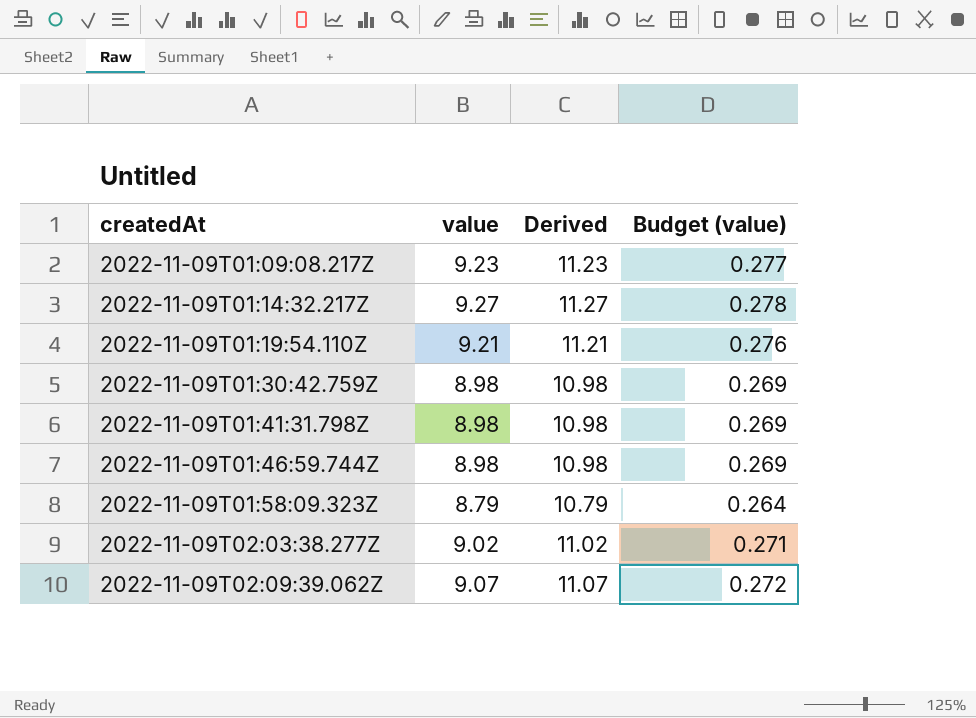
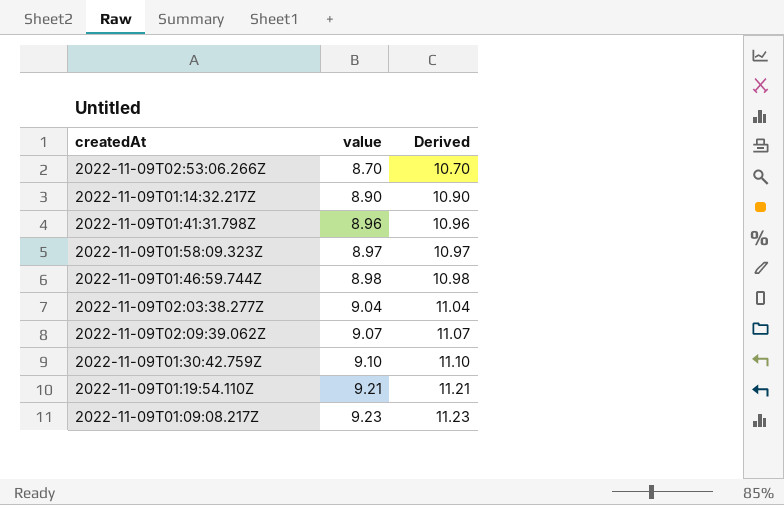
row order: createdAt ascending -> value ascending
column Budget (value) | formula: [value] * 0.03 -> none
row 2022-11-09T02:53:06.266Z: none -> 8.70 | 10.70
2022-11-09T01:14:32.217Z | value: 9.27 -> 8.90
2022-11-09T01:14:32.217Z | Derived: 11.27 -> 10.90
2022-11-09T01:41:31.798Z | value: 8.98 -> 8.96
2022-11-09T01:41:31.798Z | Derived: 10.98 -> 10.96
2022-11-09T01:58:09.323Z | value: 8.79 -> 8.97
2022-11-09T01:58:09.323Z | Derived: 10.79 -> 10.97
2022-11-09T02:03:38.277Z | value: 9.02 -> 9.04
2022-11-09T02:03:38.277Z | Derived: 11.02 -> 11.04
2022-11-09T01:30:42.759Z | value: 8.98 -> 9.10
2022-11-09T01:30:42.759Z | Derived: 10.98 -> 11.10

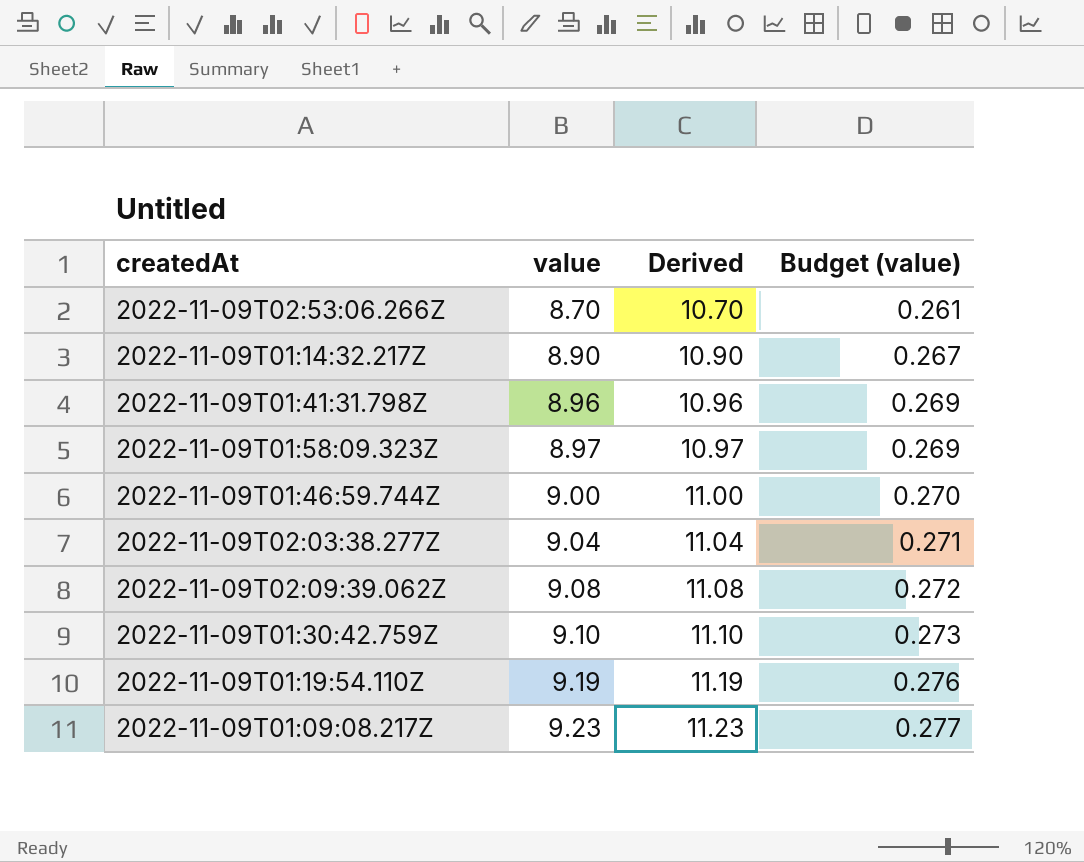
column Budget (value) | formula: none -> [value] * 0.03
2022-11-09T01:46:59.744Z | value: 8.98 -> 9.00
2022-11-09T01:46:59.744Z | Derived: 10.98 -> 11.00
2022-11-09T02:09:39.062Z | value: 9.07 -> 9.08
2022-11-09T02:09:39.062Z | Derived: 11.07 -> 11.08
2022-11-09T01:19:54.110Z | value: 9.21 -> 9.19
2022-11-09T01:19:54.110Z | Derived: 11.21 -> 11.19

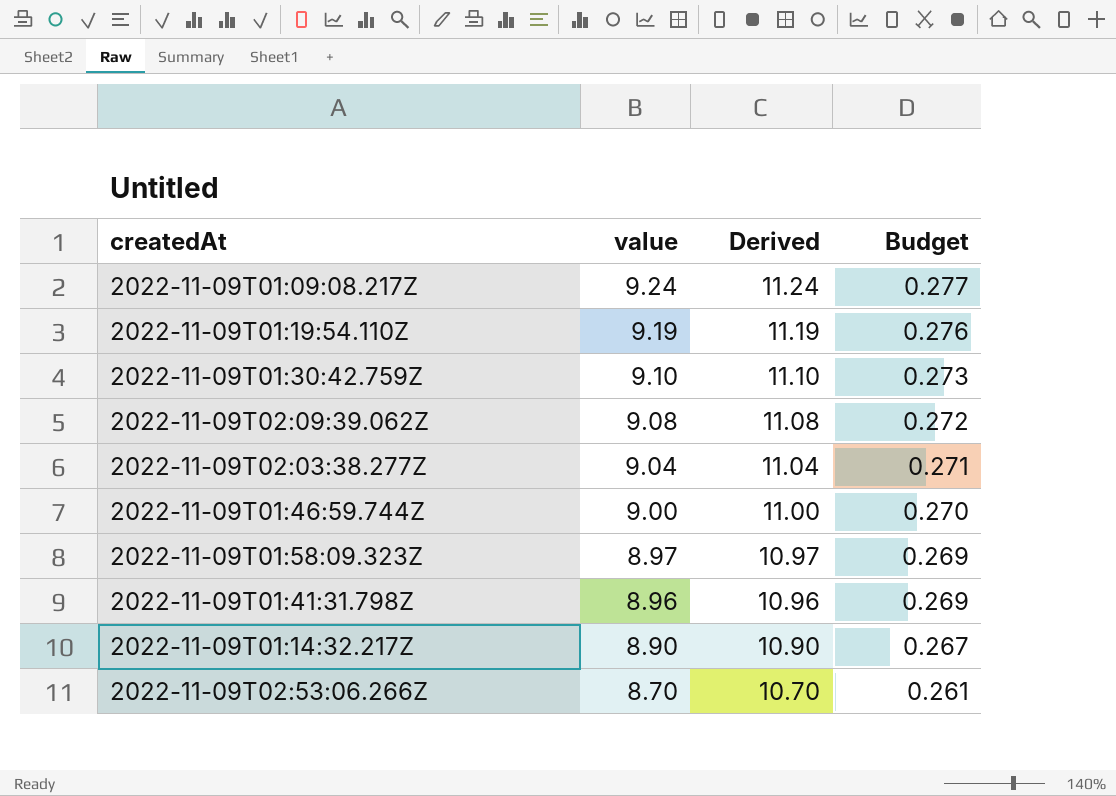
row order: value ascending -> value descending
column name: Budget (value) -> Budget
2022-11-09T01:09:08.217Z | value: 9.23 -> 9.24
2022-11-09T01:09:08.217Z | Derived: 11.23 -> 11.24

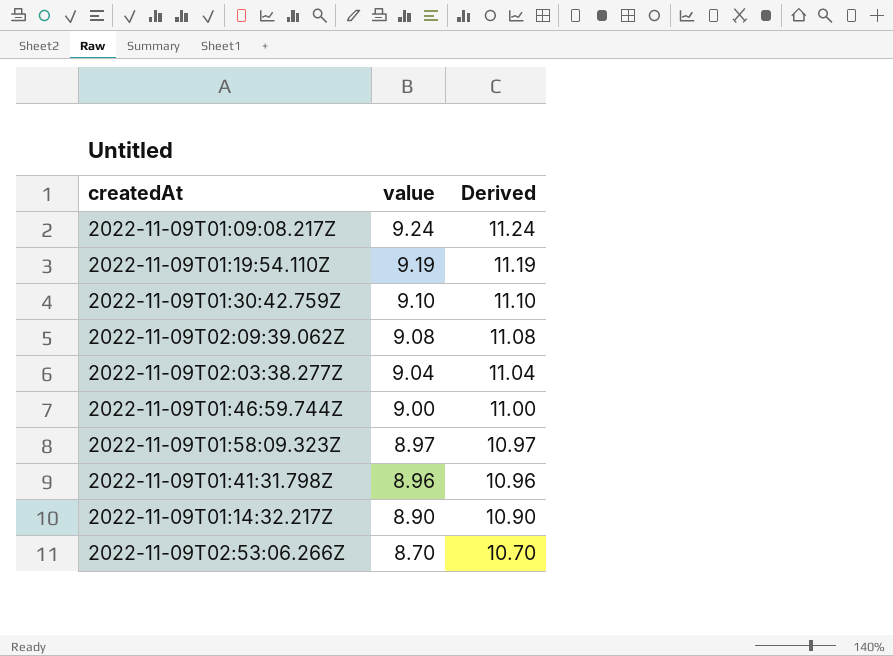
column Budget | formula: [value] * 0.03 -> none

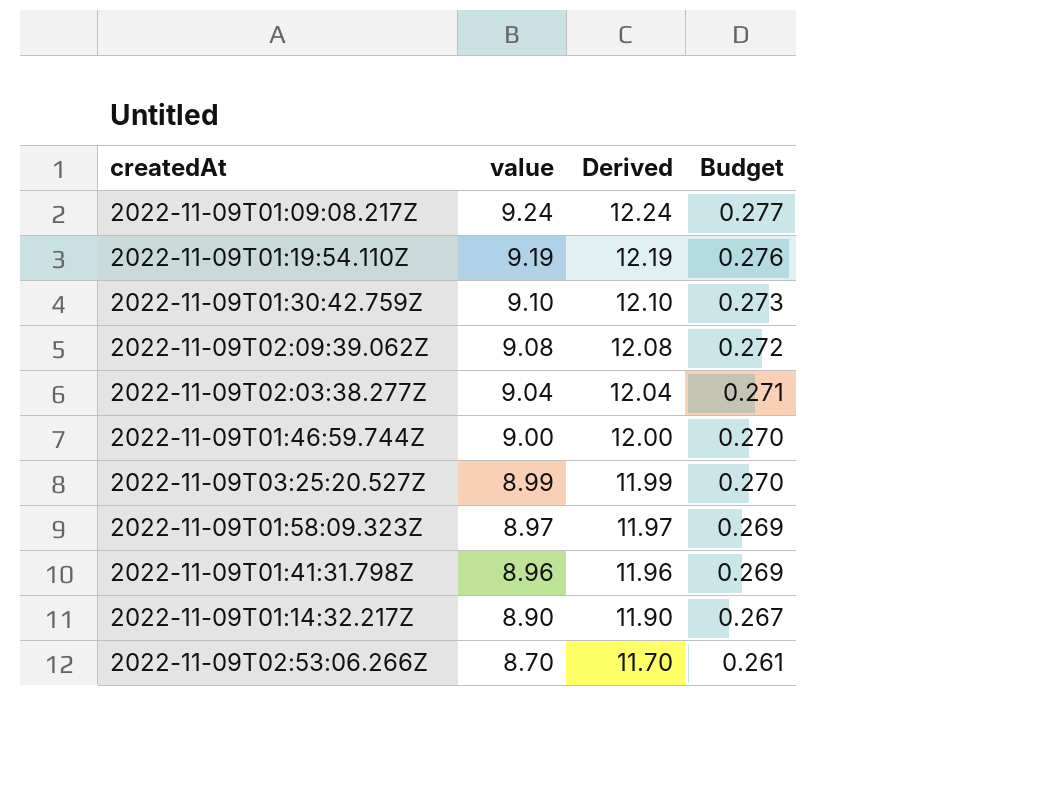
column Derived | formula: [value] + 2 -> [value] + 3
column Budget | formula: none -> [value] * 0.03
row 2022-11-09T03:25:20.527Z: none -> 8.99 | 11.99 | 0.270

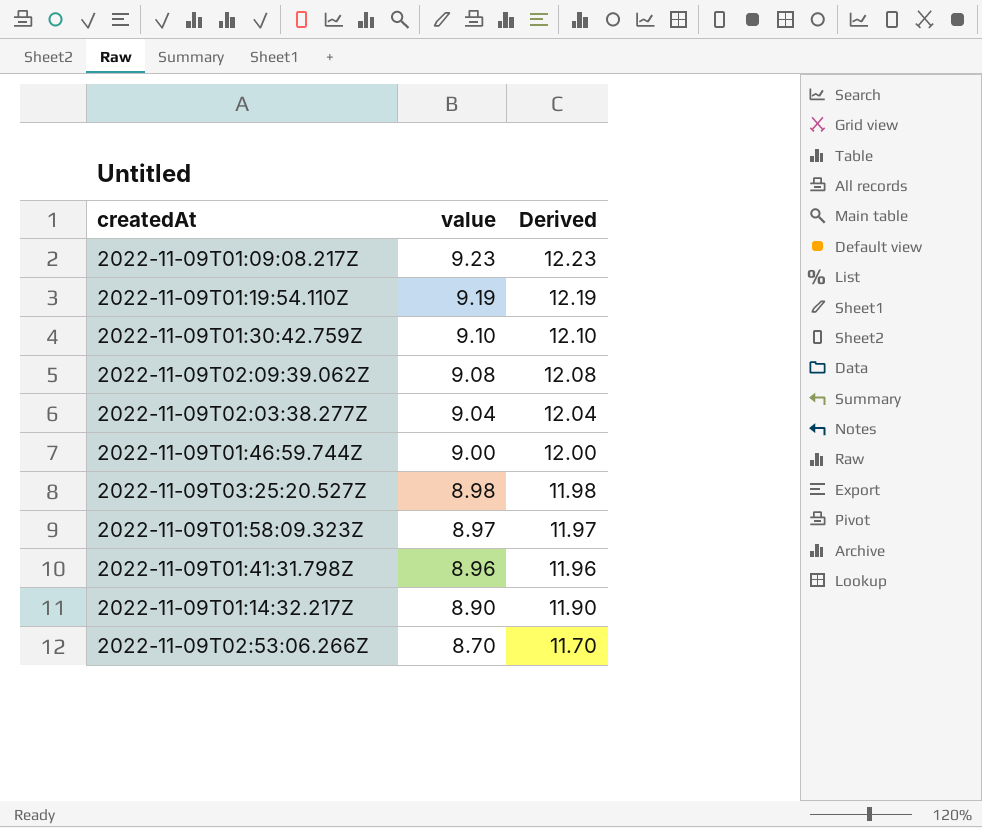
column Budget | formula: [value] * 0.03 -> none
2022-11-09T01:09:08.217Z | value: 9.24 -> 9.23
2022-11-09T01:09:08.217Z | Derived: 12.24 -> 12.23
2022-11-09T03:25:20.527Z | value: 8.99 -> 8.98
2022-11-09T03:25:20.527Z | Derived: 11.99 -> 11.98

